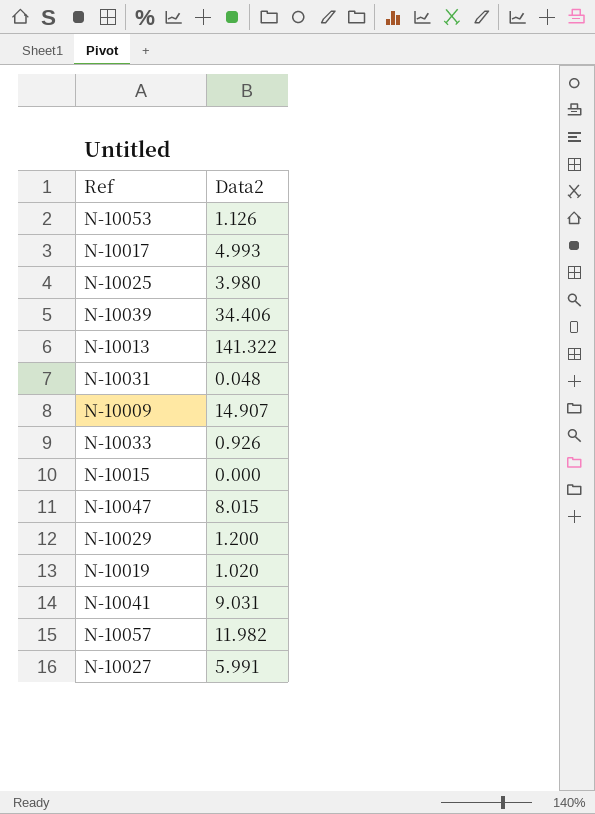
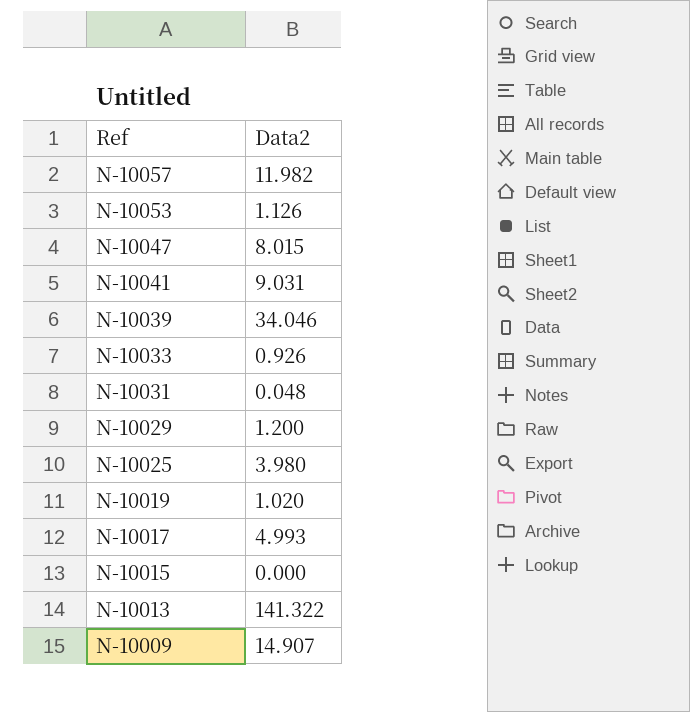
row order: none -> Ref descending
row N-10027: 5.991 -> none
N-10039 | Data2: 34.406 -> 34.046

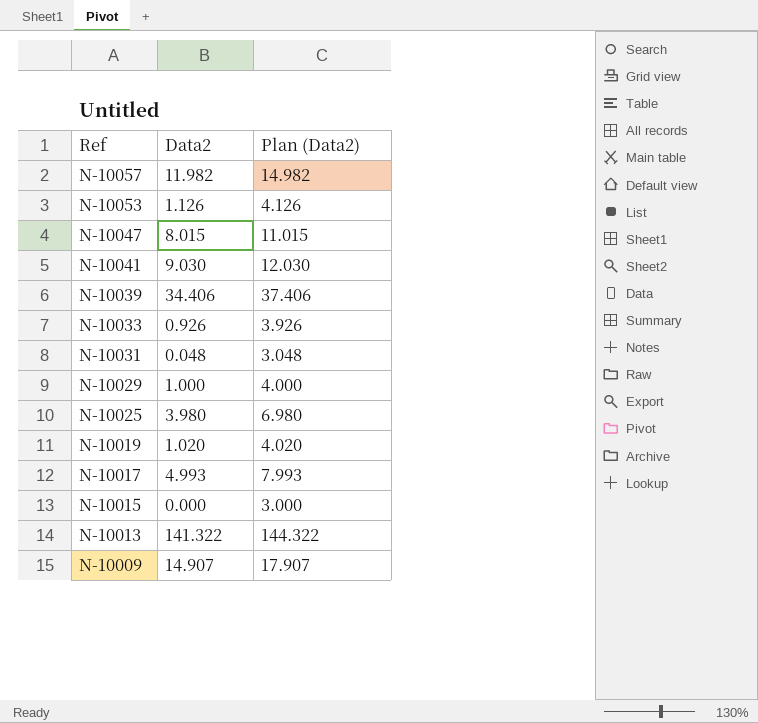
column Plan (Data2) | formula: none -> [Data2] + 3
N-10041 | Data2: 9.031 -> 9.030
N-10039 | Data2: 34.046 -> 34.406
N-10029 | Data2: 1.200 -> 1.000

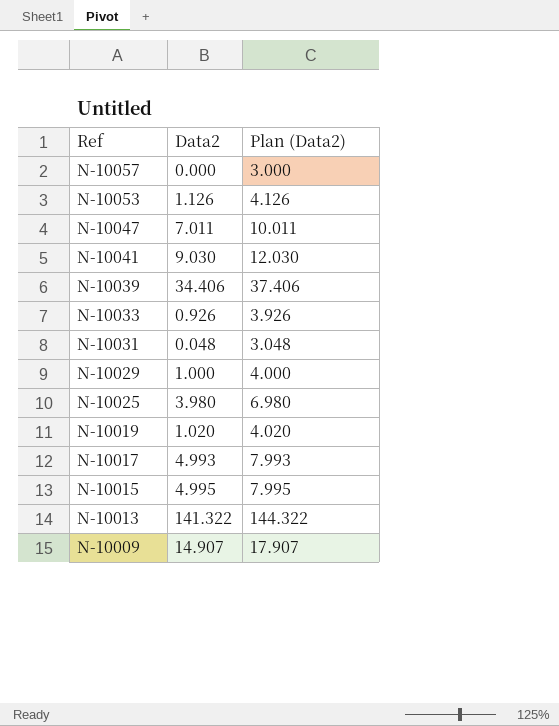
N-10057 | Data2: 11.982 -> 0.000
N-10057 | Plan (Data2): 14.982 -> 3.000
N-10047 | Data2: 8.015 -> 7.011
N-10047 | Plan (Data2): 11.015 -> 10.011
N-10015 | Data2: 0.000 -> 4.995
N-10015 | Plan (Data2): 3.000 -> 7.995

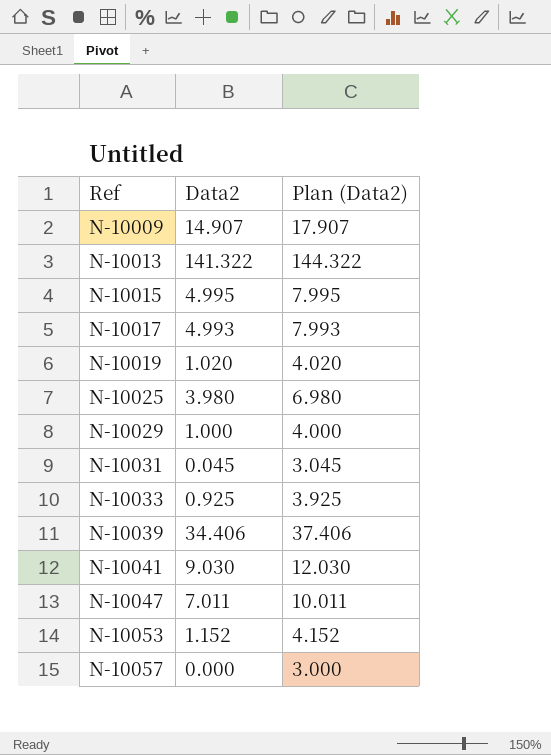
row order: Ref descending -> Ref ascending
N-10031 | Data2: 0.048 -> 0.045
N-10031 | Plan (Data2): 3.048 -> 3.045
N-10033 | Data2: 0.926 -> 0.925
N-10033 | Plan (Data2): 3.926 -> 3.925
N-10053 | Data2: 1.126 -> 1.152
N-10053 | Plan (Data2): 4.126 -> 4.152

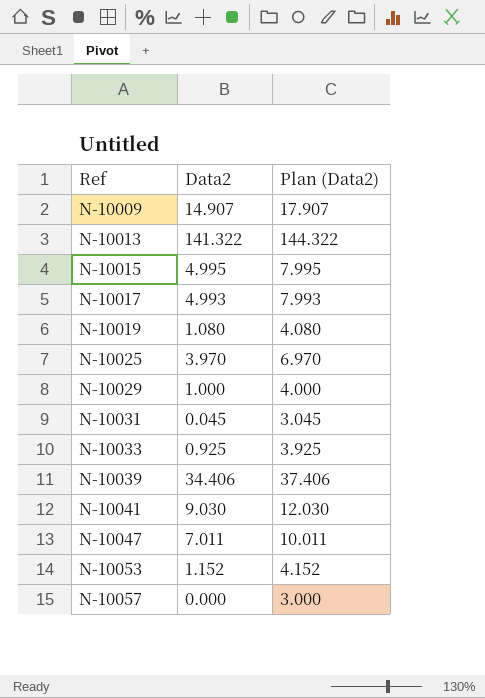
N-10019 | Data2: 1.020 -> 1.080
N-10019 | Plan (Data2): 4.020 -> 4.080
N-10025 | Data2: 3.980 -> 3.970
N-10025 | Plan (Data2): 6.980 -> 6.970

